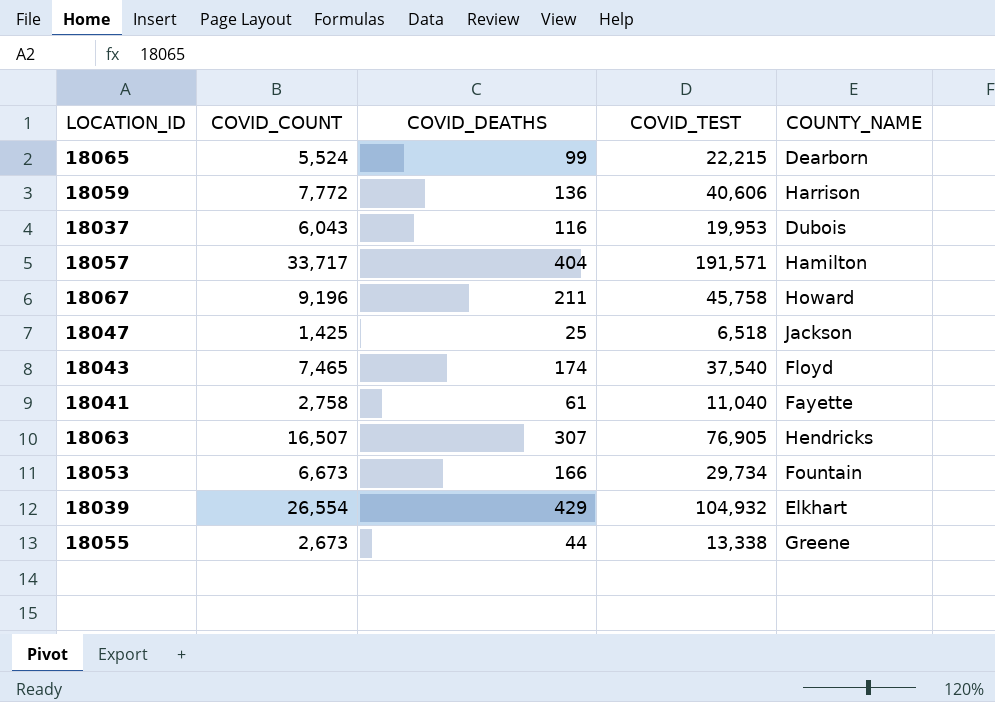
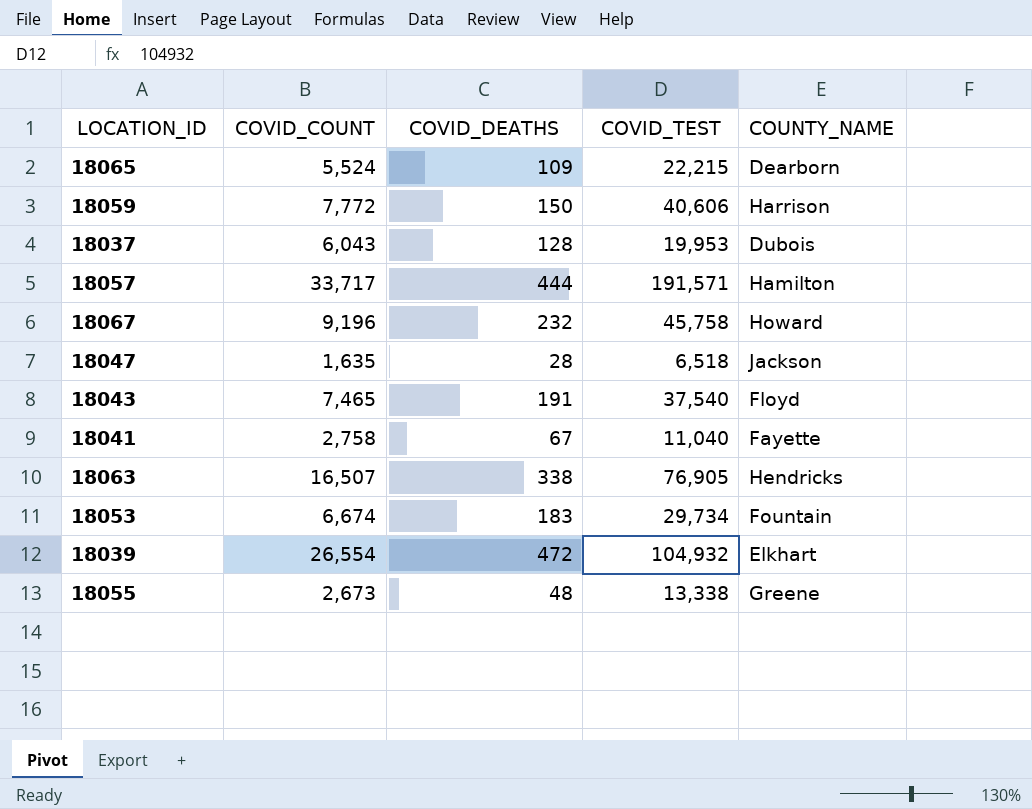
18065 | COVID_DEATHS: 99 -> 109
18059 | COVID_DEATHS: 136 -> 150
18037 | COVID_DEATHS: 116 -> 128
18057 | COVID_DEATHS: 404 -> 444
18067 | COVID_DEATHS: 211 -> 232
18047 | COVID_COUNT: 1,425 -> 1,635
18047 | COVID_DEATHS: 25 -> 28
18043 | COVID_DEATHS: 174 -> 191
18041 | COVID_DEATHS: 61 -> 67
18063 | COVID_DEATHS: 307 -> 338
18053 | COVID_COUNT: 6,673 -> 6,674
18053 | COVID_DEATHS: 166 -> 183
18039 | COVID_DEATHS: 429 -> 472
18055 | COVID_DEATHS: 44 -> 48

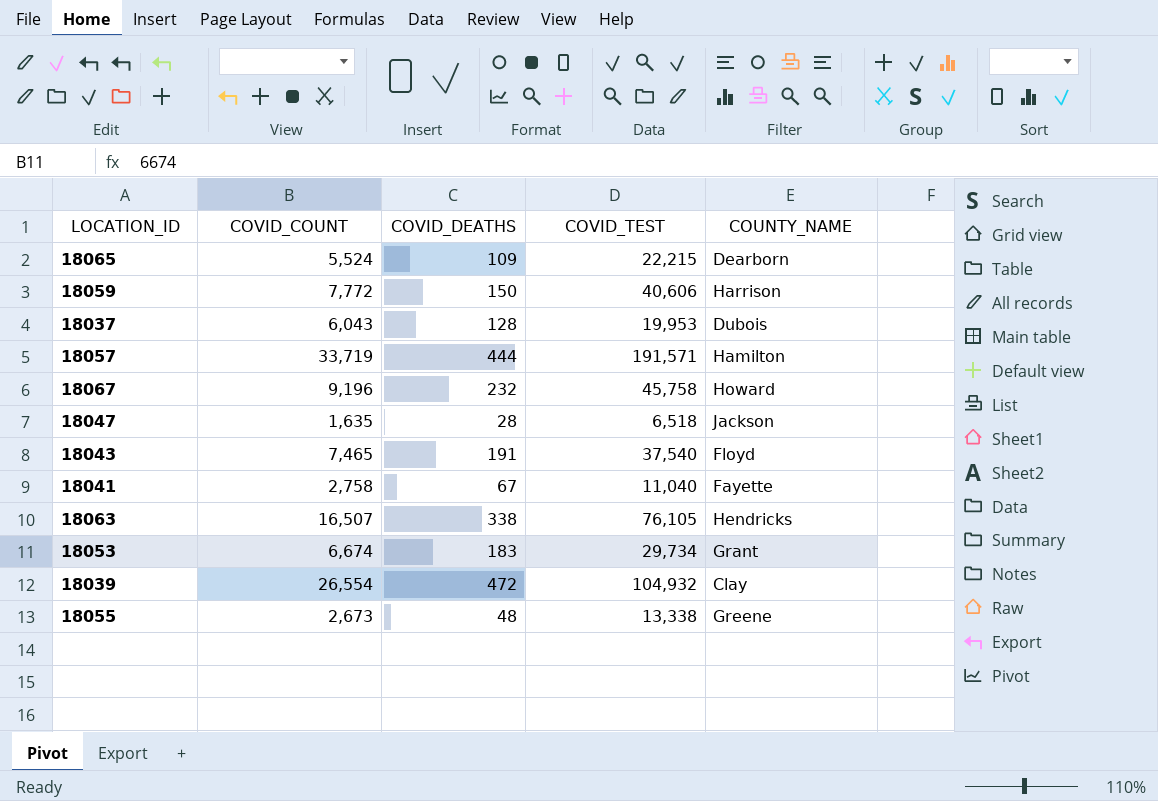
18057 | COVID_COUNT: 33,717 -> 33,719
18063 | COVID_TEST: 76,905 -> 76,105
18053 | COUNTY_NAME: Fountain -> Grant
18039 | COUNTY_NAME: Elkhart -> Clay

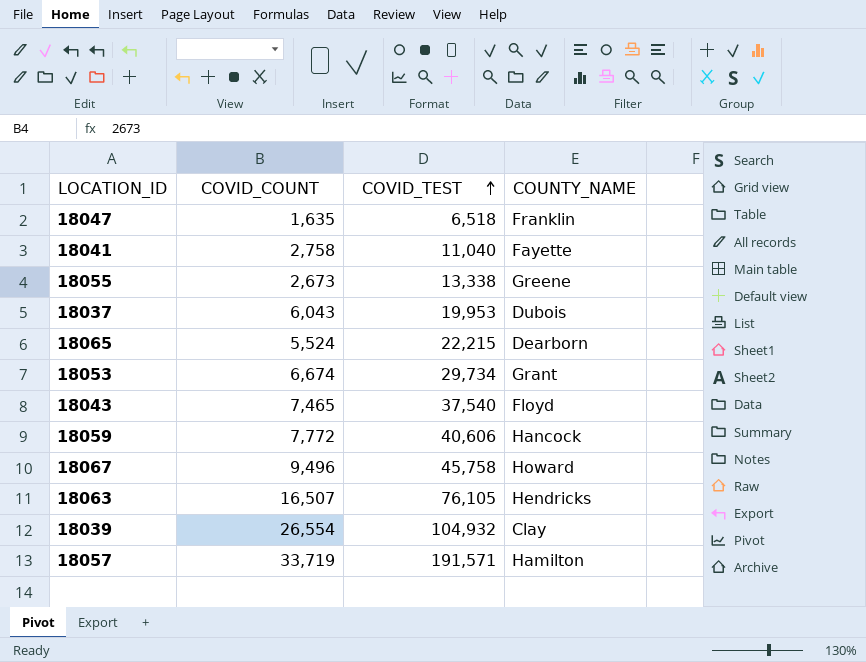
row order: none -> COVID_TEST ascending
column COVID_DEATHS | position: 3 -> none
18047 | COUNTY_NAME: Jackson -> Franklin
18059 | COUNTY_NAME: Harrison -> Hancock
18067 | COVID_COUNT: 9,196 -> 9,496

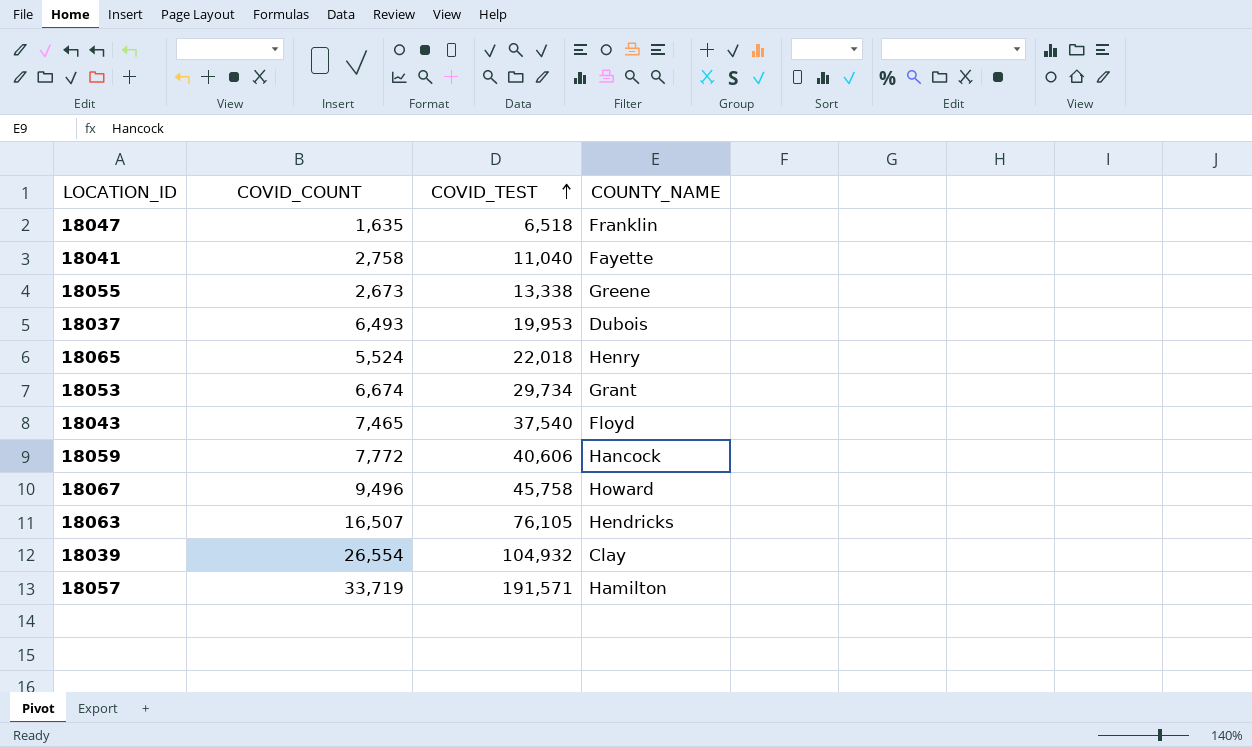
18037 | COVID_COUNT: 6,043 -> 6,493
18065 | COVID_TEST: 22,215 -> 22,018
18065 | COUNTY_NAME: Dearborn -> Henry

